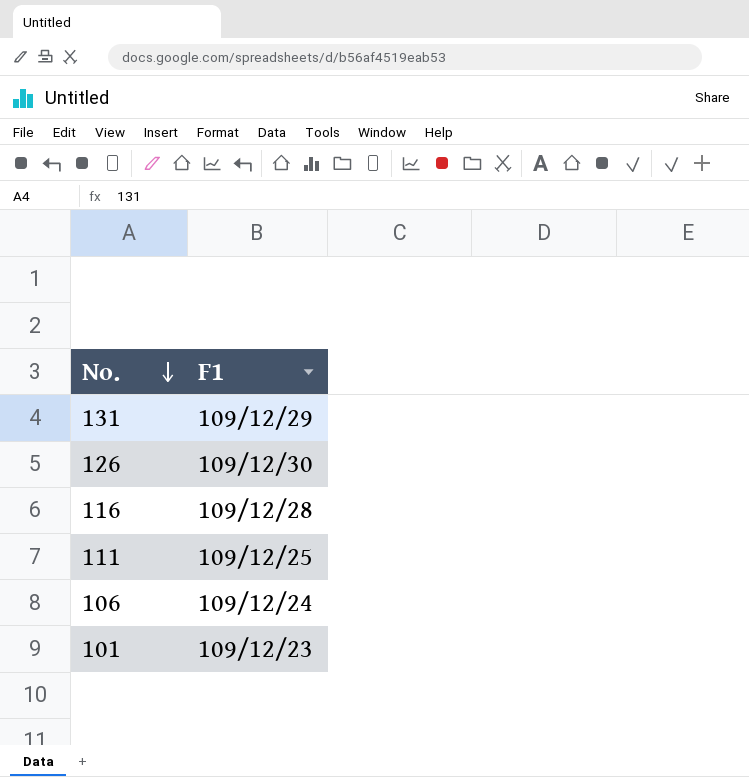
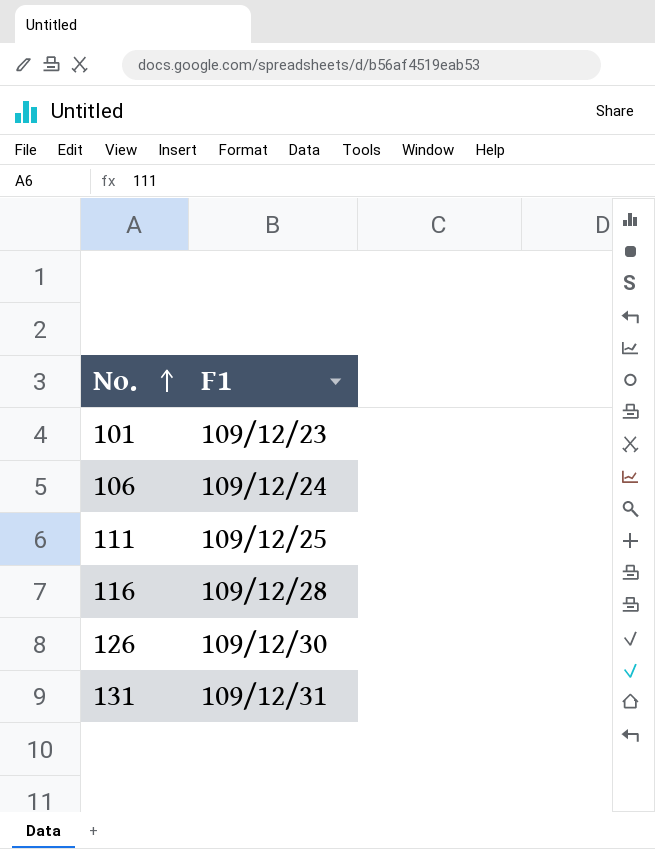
row order: No. descending -> No. ascending
131 | F1: 109/12/29 -> 109/12/31

